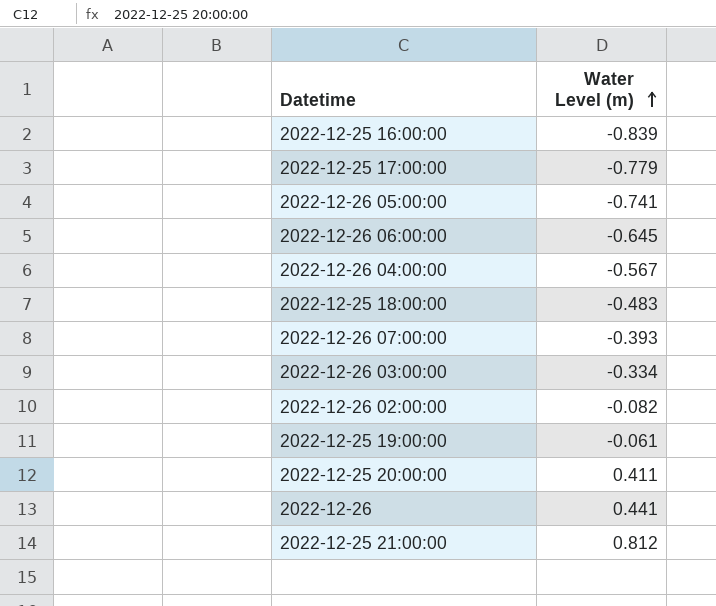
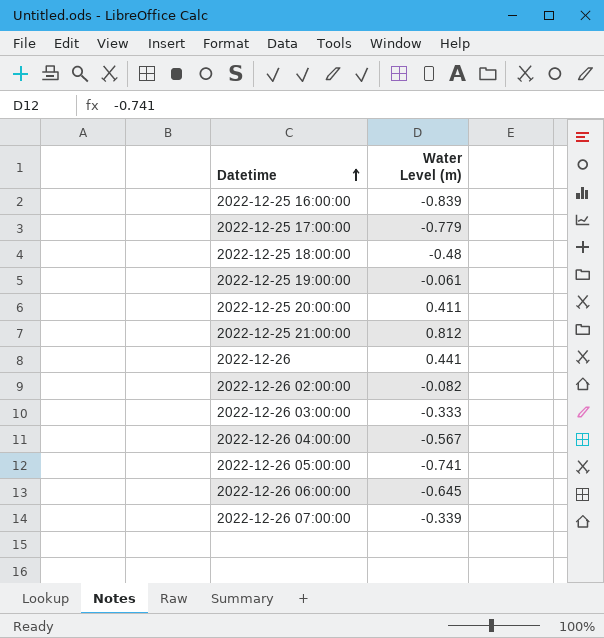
row order: Water Level (m) ascending -> Datetime ascending
2022-12-25 18:00:00 | Water Level (m): -0.483 -> -0.48
2022-12-26 03:00:00 | Water Level (m): -0.334 -> -0.333
2022-12-26 07:00:00 | Water Level (m): -0.393 -> -0.339

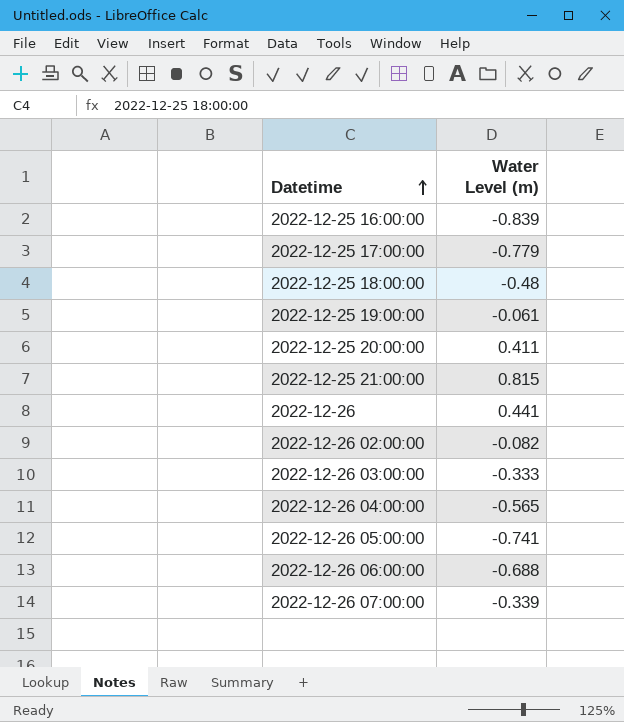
2022-12-25 21:00:00 | Water Level (m): 0.812 -> 0.815
2022-12-26 04:00:00 | Water Level (m): -0.567 -> -0.565
2022-12-26 06:00:00 | Water Level (m): -0.645 -> -0.688

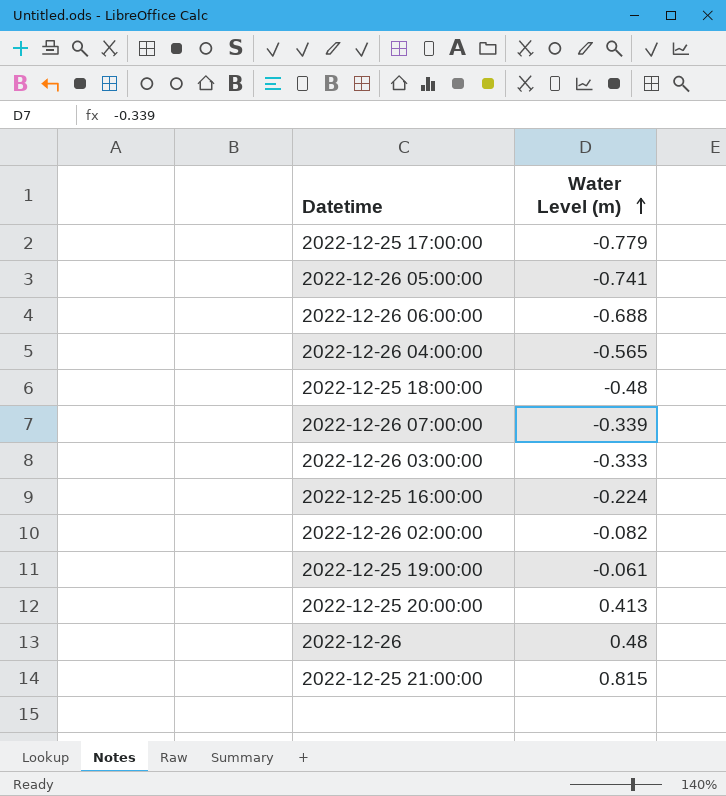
row order: Datetime ascending -> Water Level (m) ascending
2022-12-25 16:00:00 | Water Level (m): -0.839 -> -0.224
2022-12-25 20:00:00 | Water Level (m): 0.411 -> 0.413
2022-12-26 | Water Level (m): 0.441 -> 0.48

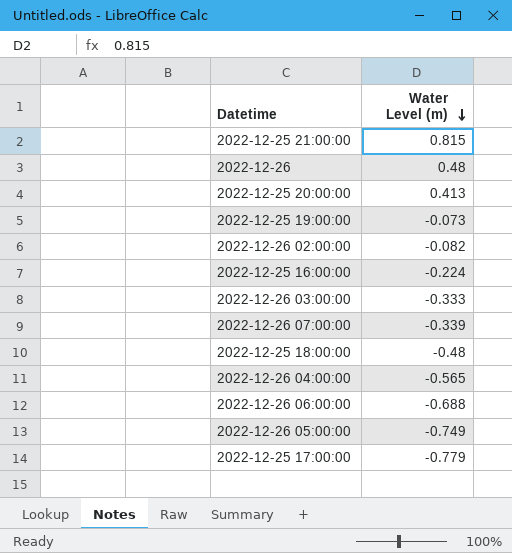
row order: Water Level (m) ascending -> Water Level (m) descending
2022-12-25 19:00:00 | Water Level (m): -0.061 -> -0.073
2022-12-26 05:00:00 | Water Level (m): -0.741 -> -0.749

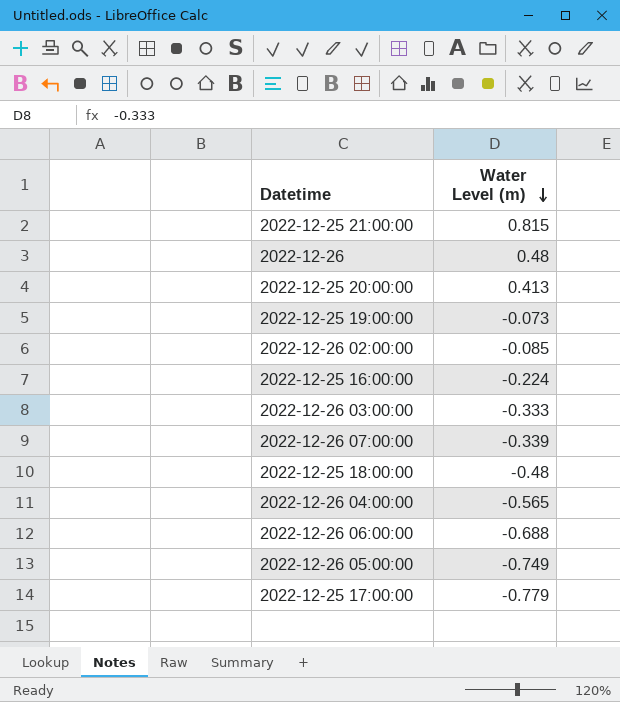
2022-12-26 02:00:00 | Water Level (m): -0.082 -> -0.085

